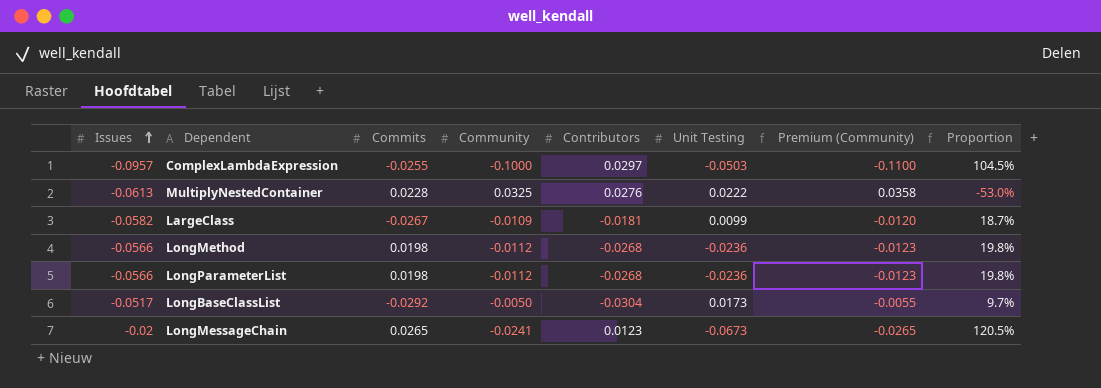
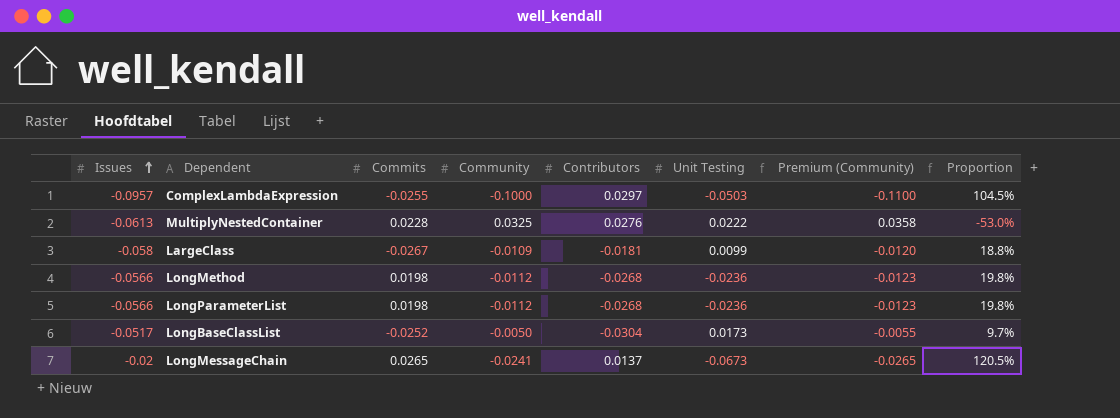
LargeClass | Issues: -0.0582 -> -0.058
LargeClass | Proportion: 18.7% -> 18.8%
LongBaseClassList | Commits: -0.0292 -> -0.0252
LongMessageChain | Contributors: 0.0123 -> 0.0137

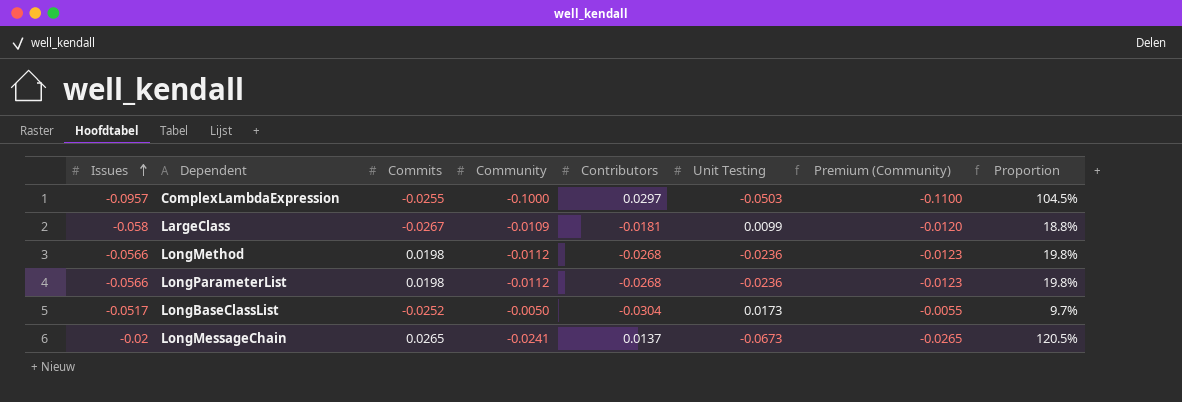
row MultiplyNestedContainer: -0.0613 | 0.0228 | 0.0325 | 0.0276 | 0.0222 | 0.0358 | -53.0% -> none

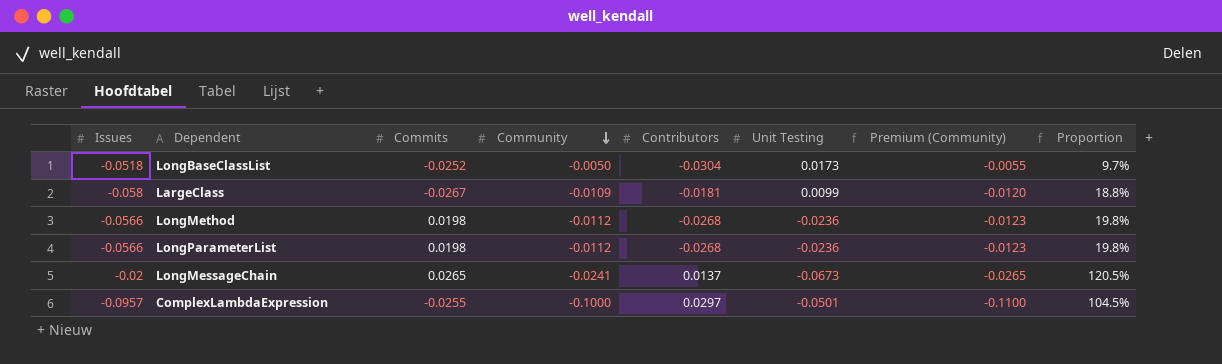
row order: Issues ascending -> Community descending
LongBaseClassList | Issues: -0.0517 -> -0.0518
ComplexLambdaExpression | Unit Testing: -0.0503 -> -0.0501

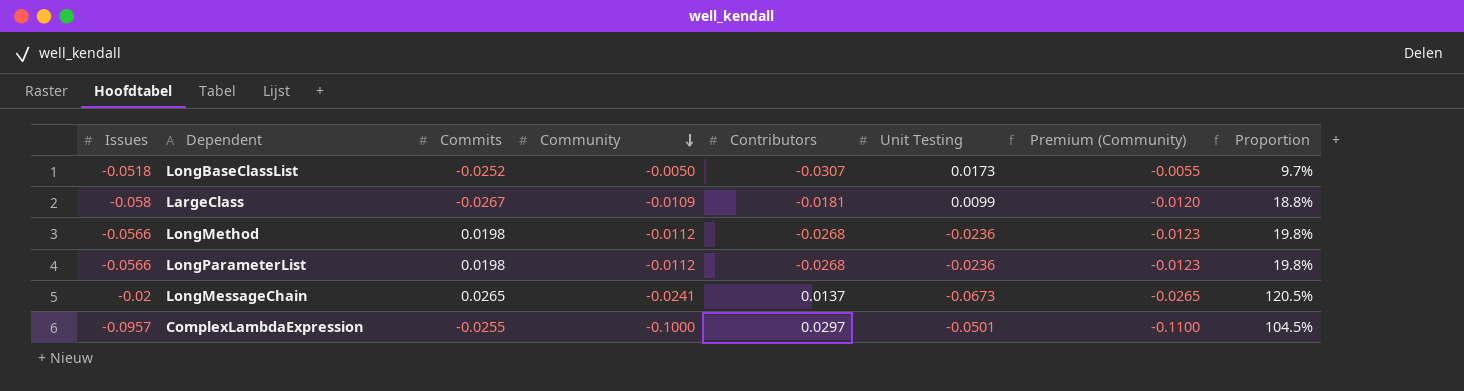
LongBaseClassList | Contributors: -0.0304 -> -0.0307

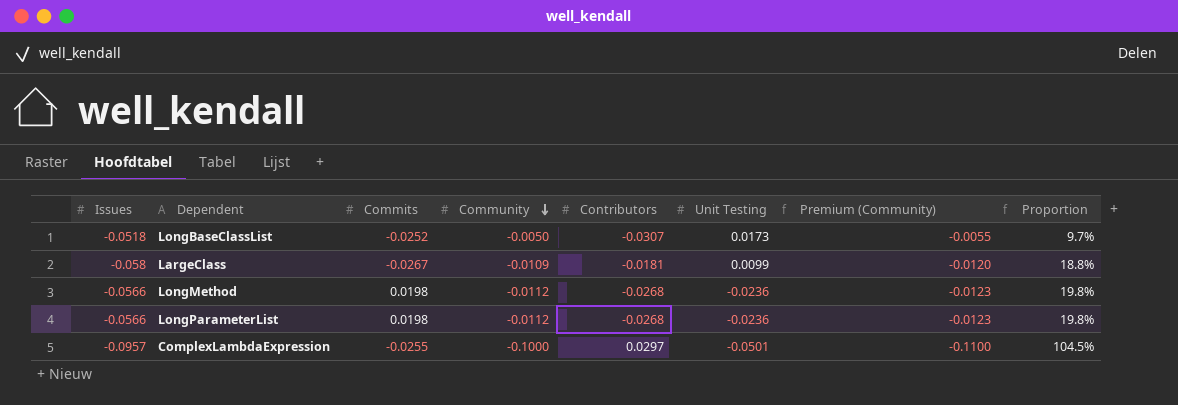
row LongMessageChain: -0.02 | 0.0265 | -0.0241 | 0.0137 | -0.0673 | -0.0265 | 120.5% -> none

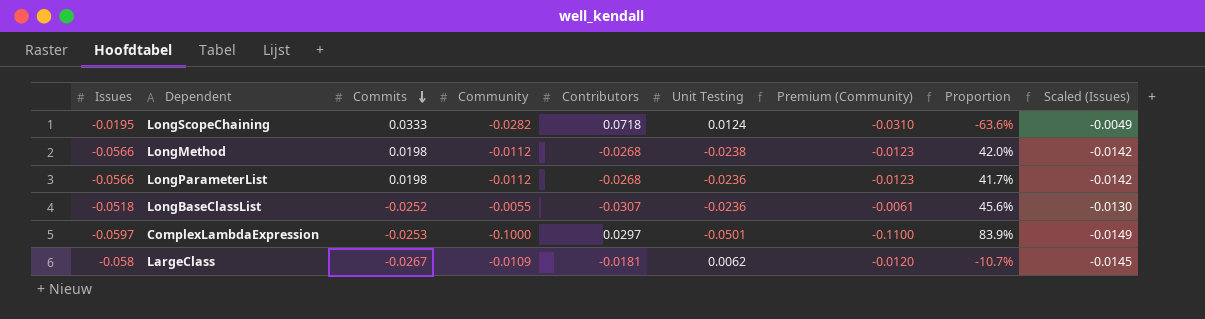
row order: Community descending -> Commits descending
column Proportion | formula: [Community] / [Issues] -> [Unit Testing] / [Issues]
column Scaled (Issues) | formula: none -> [Issues] * 0.25
row LongScopeChaining: none -> -0.0195 | 0.0333 | -0.0282 | 0.0718 | 0.0124 | -0.0310 | -63.6% | -0.0049
LongMethod | Unit Testing: -0.0236 -> -0.0238
LongBaseClassList | Community: -0.0050 -> -0.0055
LongBaseClassList | Unit Testing: 0.0173 -> -0.0236
LongBaseClassList | Premium (Community): -0.0055 -> -0.0061
ComplexLambdaExpression | Issues: -0.0957 -> -0.0597
ComplexLambdaExpression | Commits: -0.0255 -> -0.0253
LargeClass | Unit Testing: 0.0099 -> 0.0062

